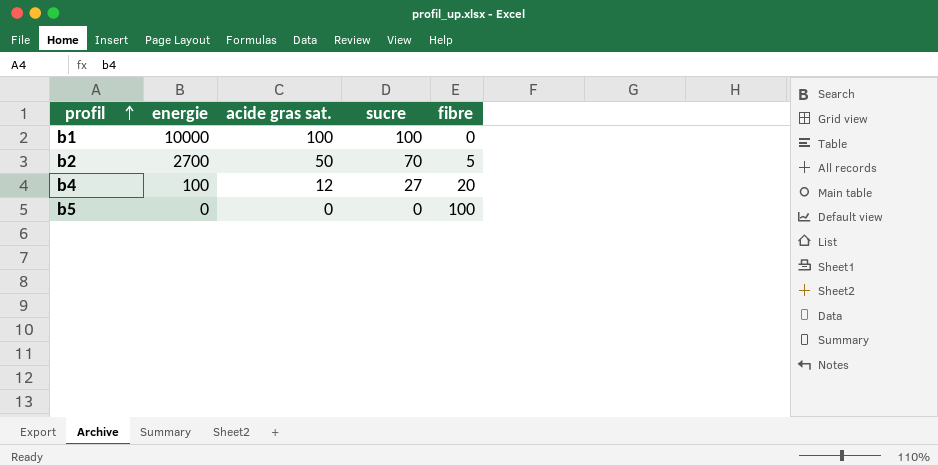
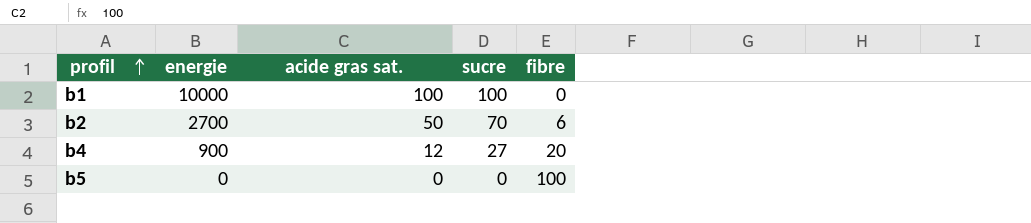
b2 | fibre: 5 -> 6
b4 | energie: 100 -> 900

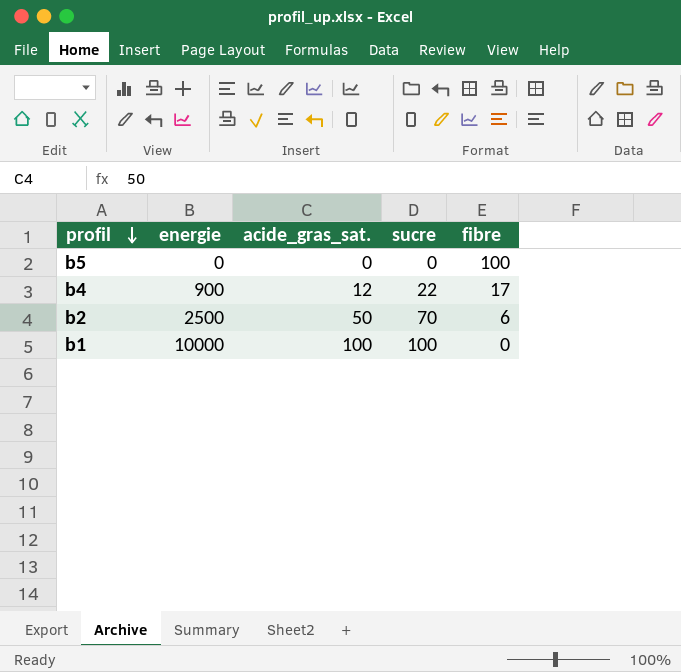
row order: profil ascending -> profil descending
column name: acide gras sat. -> acide_gras_sat.
b4 | sucre: 27 -> 22
b4 | fibre: 20 -> 17
b2 | energie: 2700 -> 2500

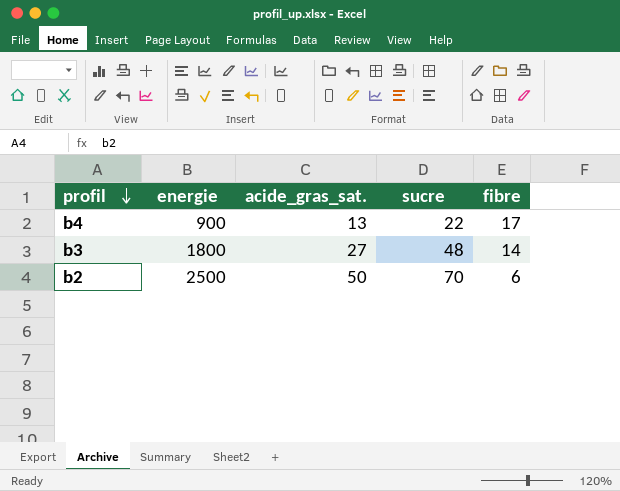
row b5: 0 | 0 | 0 | 100 -> none
row b1: 10000 | 100 | 100 | 0 -> none
b4 | acide_gras_sat.: 12 -> 13
row b3: none -> 1800 | 27 | 48 | 14

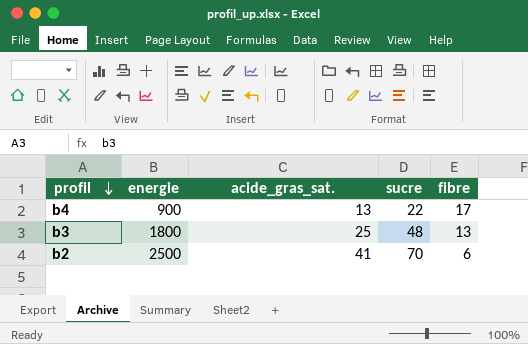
b3 | acide_gras_sat.: 27 -> 25
b3 | fibre: 14 -> 13
b2 | acide_gras_sat.: 50 -> 41

